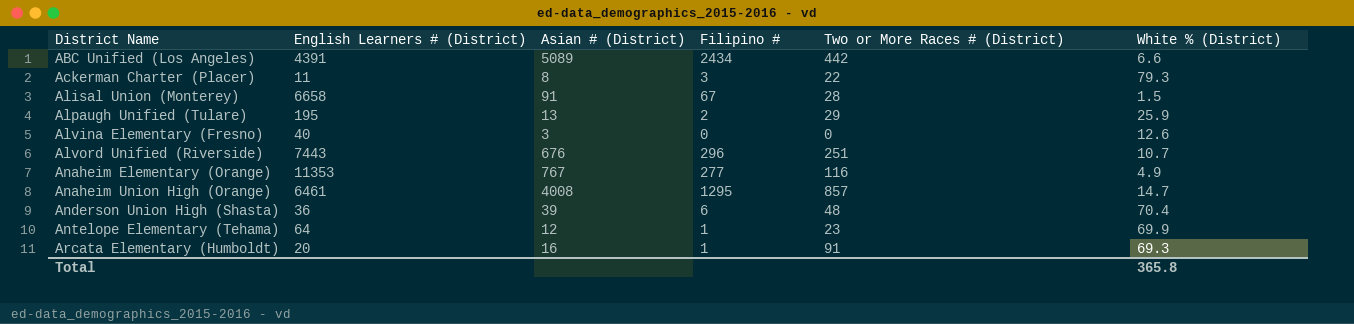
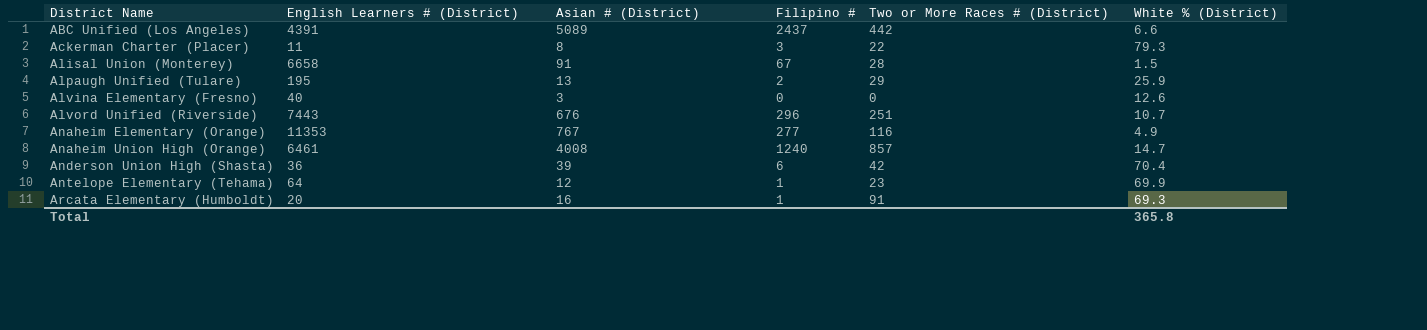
ABC Unified (Los Angeles) | Filipino #: 2434 -> 2437
Anaheim Union High (Orange) | Filipino #: 1295 -> 1240
Anderson Union High (Shasta) | Two or More Races # (District): 48 -> 42

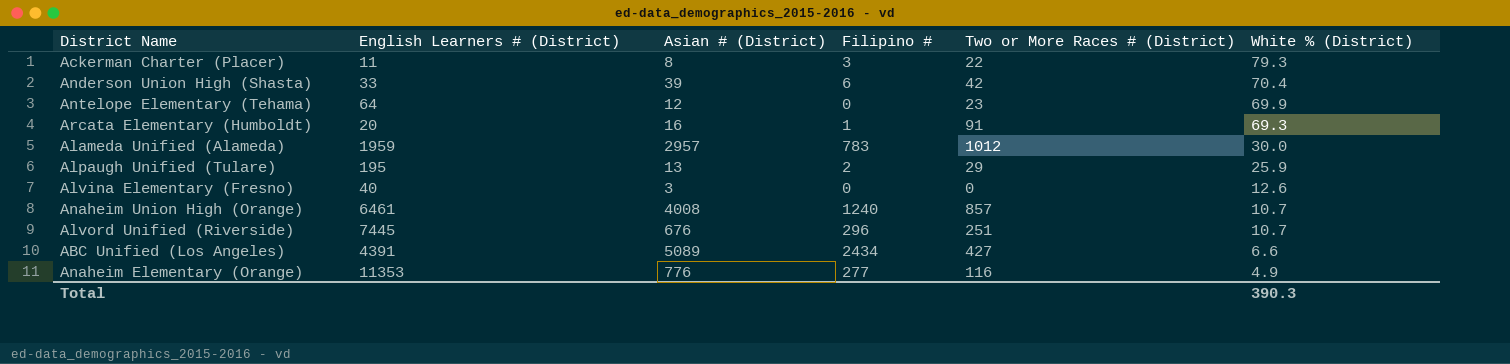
row order: District Name ascending -> White % (District) descending
row Alisal Union (Monterey): 6658 | 91 | 67 | 28 | 1.5 -> none
Anderson Union High (Shasta) | English Learners # (District): 36 -> 33
Antelope Elementary (Tehama) | Filipino #: 1 -> 0
row Alameda Unified (Alameda): none -> 1959 | 2957 | 783 | 1012 | 30.0
Anaheim Union High (Orange) | White % (District): 14.7 -> 10.7
Alvord Unified (Riverside) | English Learners # (District): 7443 -> 7445
ABC Unified (Los Angeles) | Filipino #: 2437 -> 2434
ABC Unified (Los Angeles) | Two or More Races # (District): 442 -> 427
Anaheim Elementary (Orange) | Asian # (District): 767 -> 776
Total | White % (District): 365.8 -> 390.3

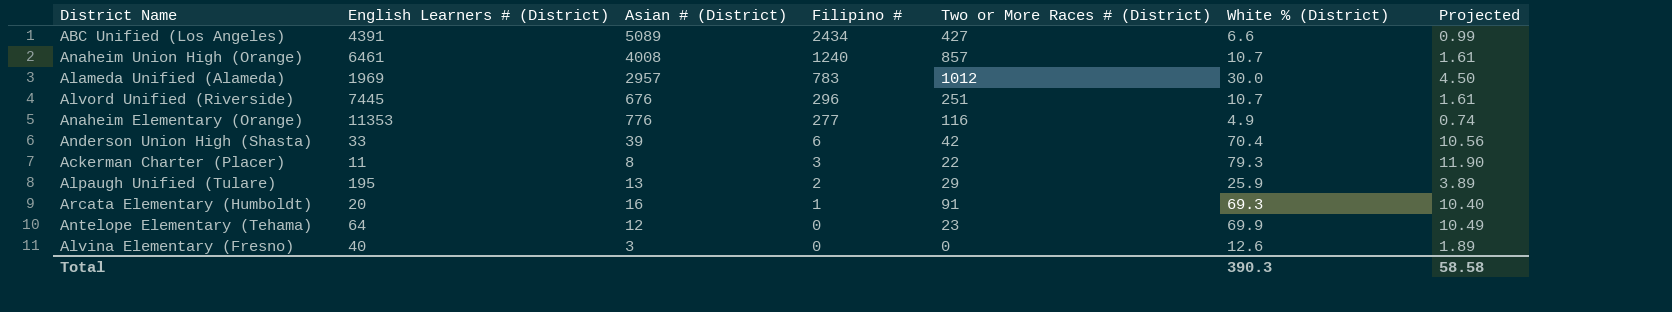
row order: White % (District) descending -> Filipino # descending
column Projected | formula: none -> [White % (District)] * 0.15
Alameda Unified (Alameda) | English Learners # (District): 1959 -> 1969

